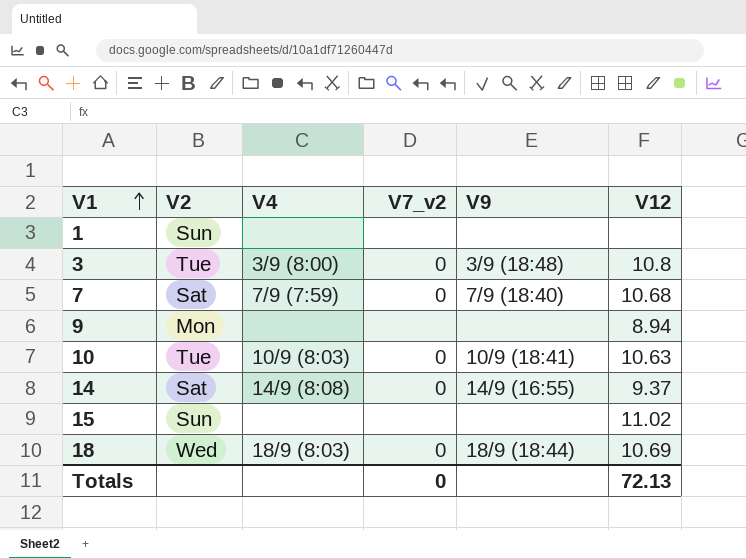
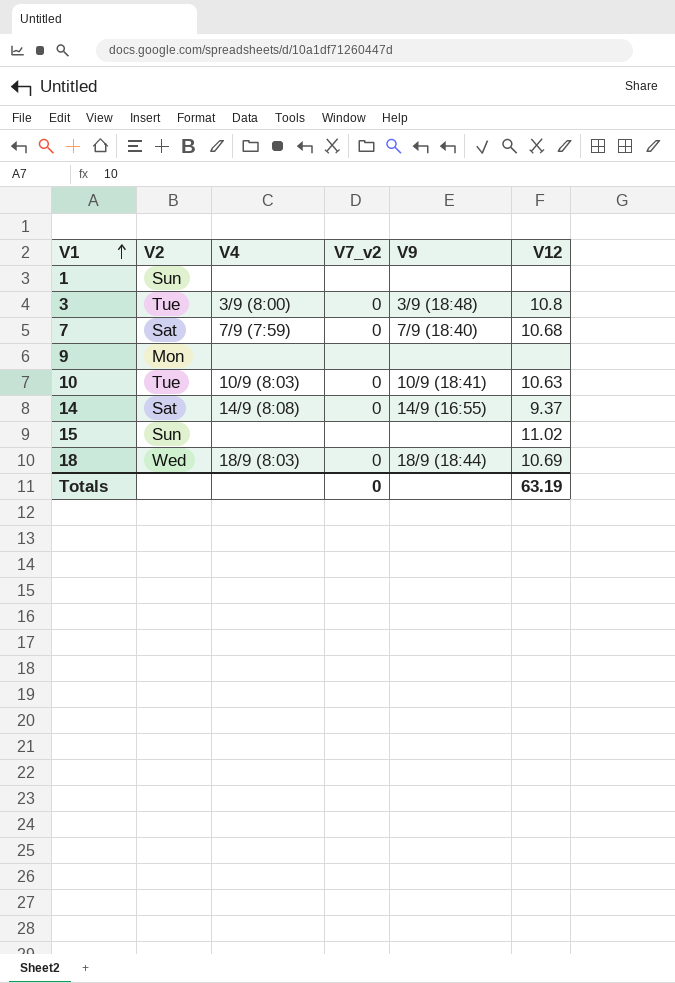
9 | V12: 8.94 -> none
Totals | V12: 72.13 -> 63.19

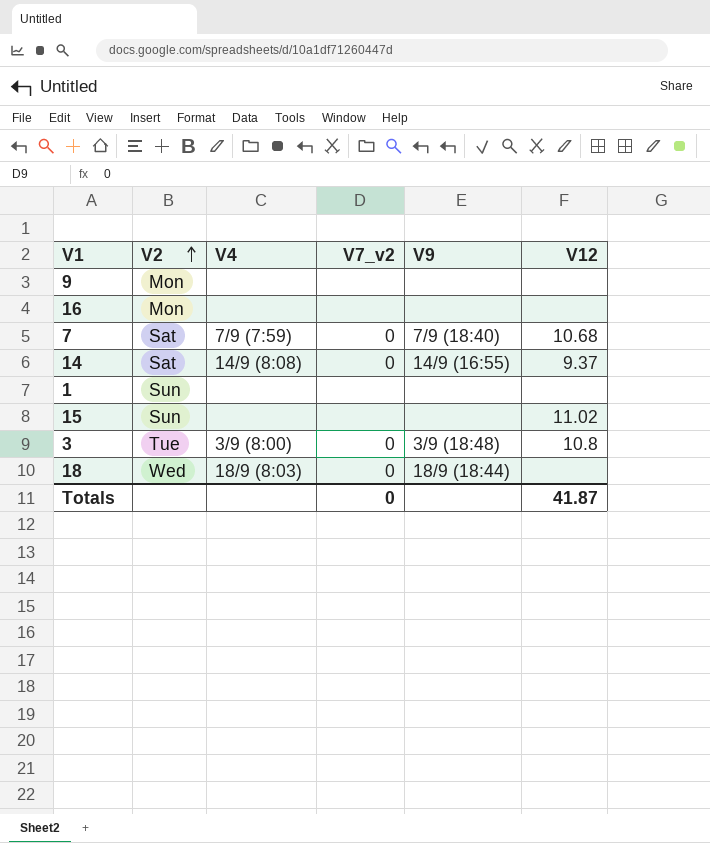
row order: V1 ascending -> V2 ascending
row 10: Tue | 10/9 (8:03) | 0 | 10/9 (18:41) | 10.63 -> none
row 16: none -> Mon | none | none | none | none
18 | V12: 10.69 -> none
Totals | V12: 63.19 -> 41.87

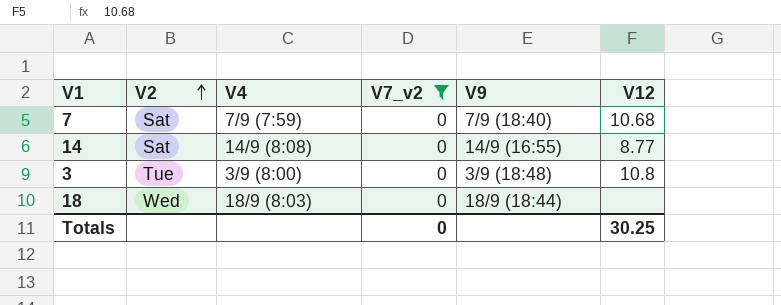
filter: none -> V7_v2 = 0
14 | V12: 9.37 -> 8.77
Totals | V12: 41.87 -> 30.25

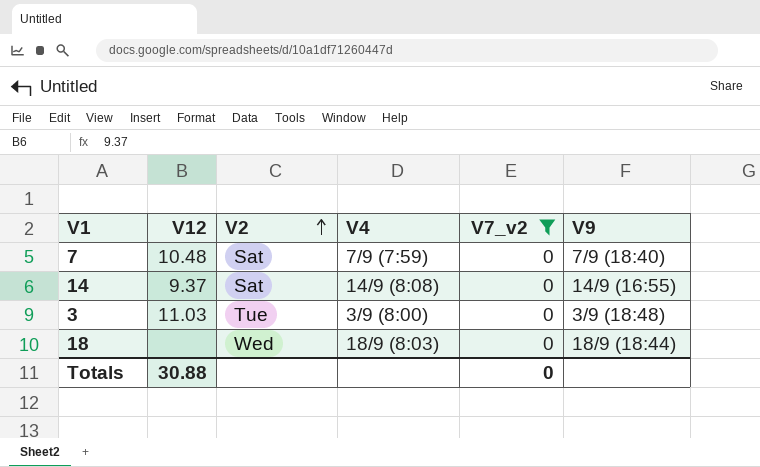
column V12 | position: 6 -> 2
7 | V12: 10.68 -> 10.48
14 | V12: 8.77 -> 9.37
3 | V12: 10.8 -> 11.03
Totals | V12: 30.25 -> 30.88

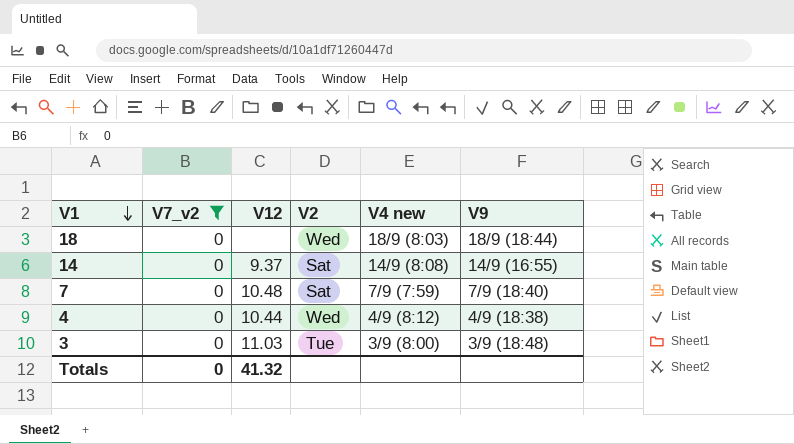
row order: V2 ascending -> V1 descending
column V7_v2 | position: 5 -> 2
column name: V4 -> V4 new
row 4: none -> 0 | 10.44 | Wed | 4/9 (8:12) | 4/9 (18:38)
Totals | V12: 30.88 -> 41.32

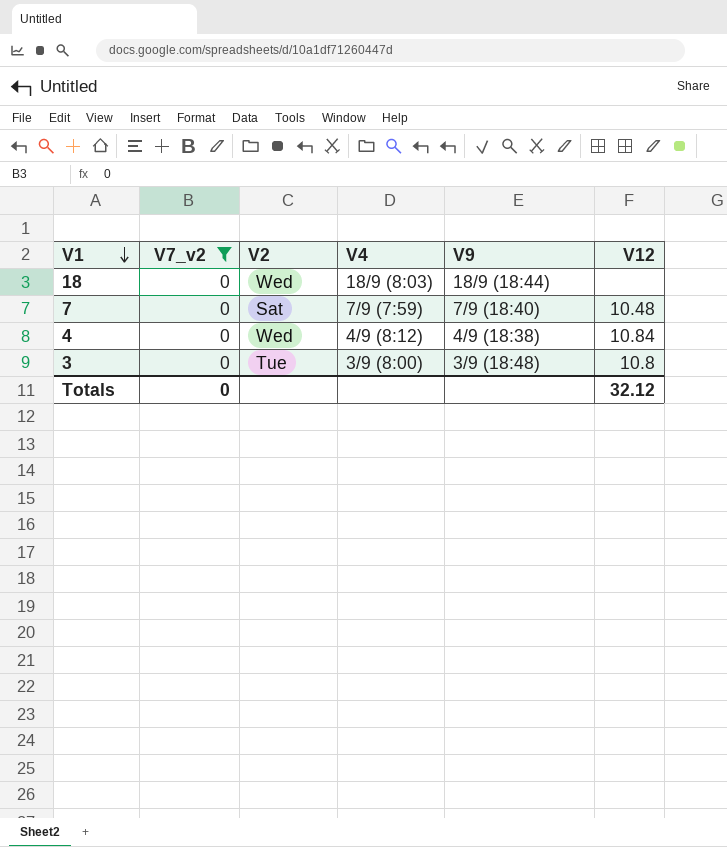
column name: V4 new -> V4
column V12 | position: 3 -> 6
row 14: 0 | 9.37 | Sat | 14/9 (8:08) | 14/9 (16:55) -> none
4 | V12: 10.44 -> 10.84
3 | V12: 11.03 -> 10.8
Totals | V12: 41.32 -> 32.12

